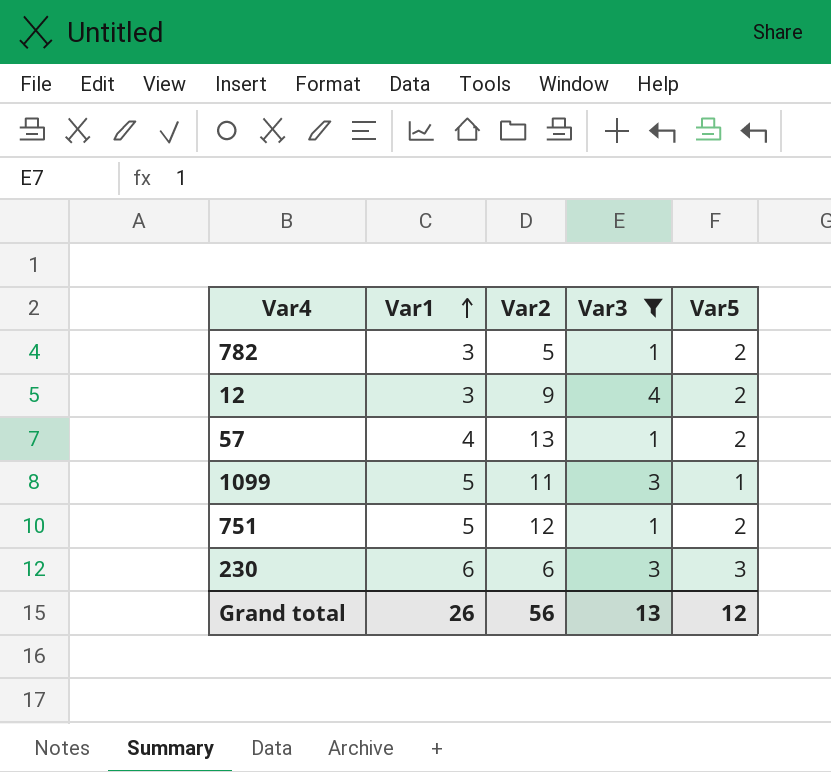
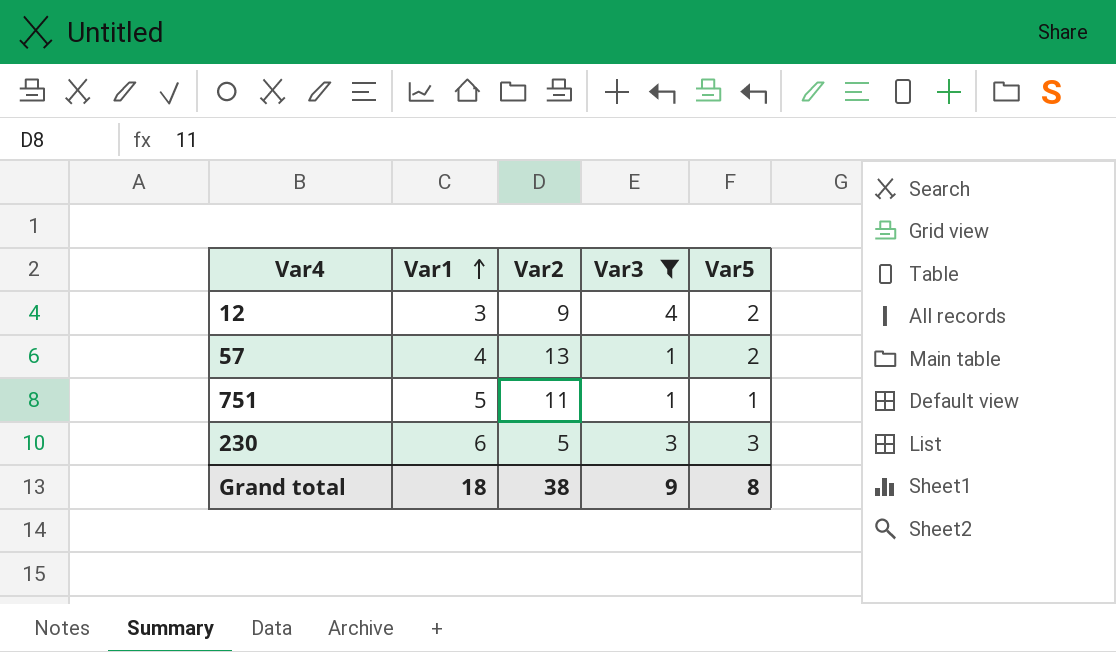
row 782: 3 | 5 | 1 | 2 -> none
row 1099: 5 | 11 | 3 | 1 -> none
751 | Var2: 12 -> 11
751 | Var5: 2 -> 1
230 | Var2: 6 -> 5
Grand total | Var1: 26 -> 18
Grand total | Var2: 56 -> 38
Grand total | Var3: 13 -> 9
Grand total | Var5: 12 -> 8

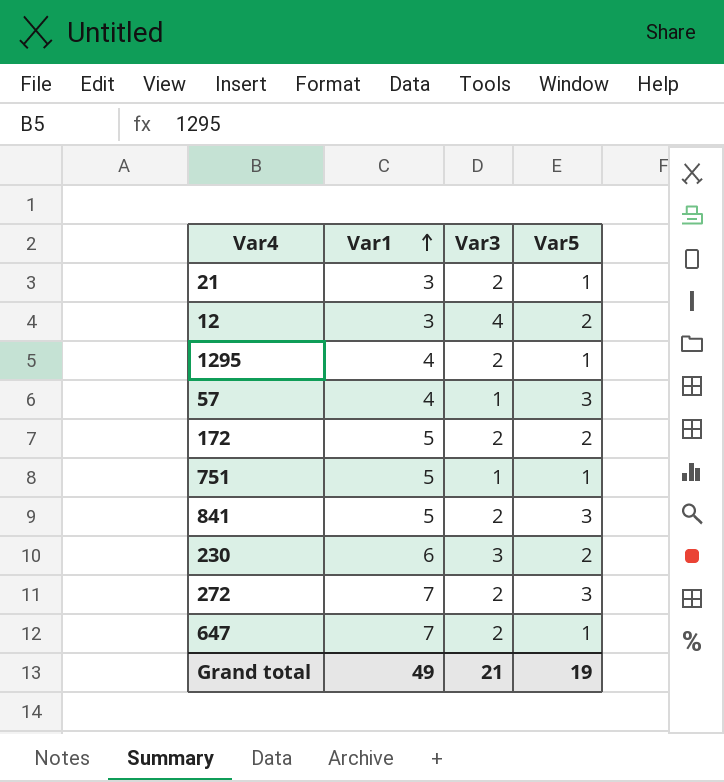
filter: Var3 != 2 -> none
column Var2 | position: 3 -> none
57 | Var5: 2 -> 3
230 | Var5: 3 -> 2
Grand total | Var1: 18 -> 49
Grand total | Var3: 9 -> 21
Grand total | Var5: 8 -> 19

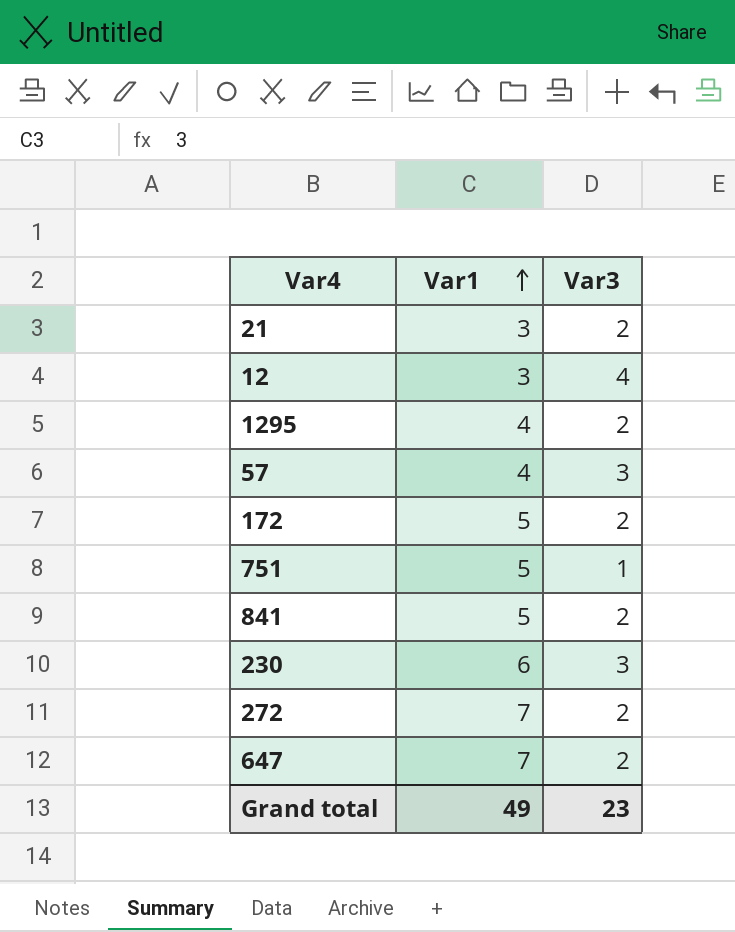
column Var5 | position: 4 -> none
57 | Var3: 1 -> 3
Grand total | Var3: 21 -> 23

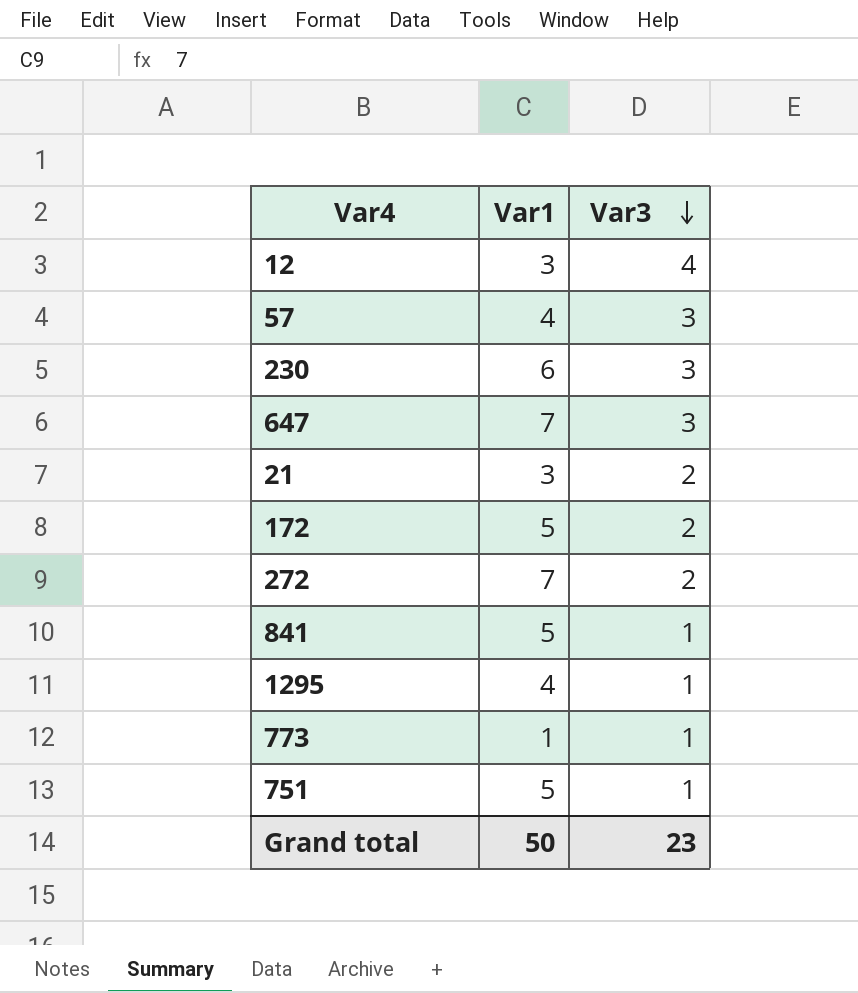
row order: Var1 ascending -> Var3 descending
647 | Var3: 2 -> 3
841 | Var3: 2 -> 1
1295 | Var3: 2 -> 1
row 773: none -> 1 | 1
Grand total | Var1: 49 -> 50

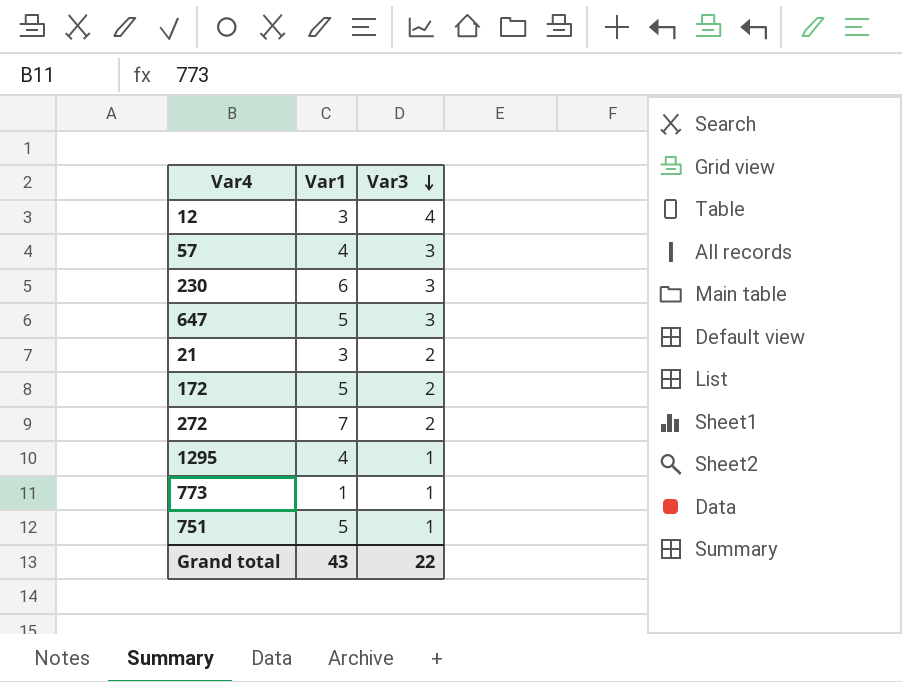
row 841: 5 | 1 -> none
647 | Var1: 7 -> 5
Grand total | Var1: 50 -> 43
Grand total | Var3: 23 -> 22

